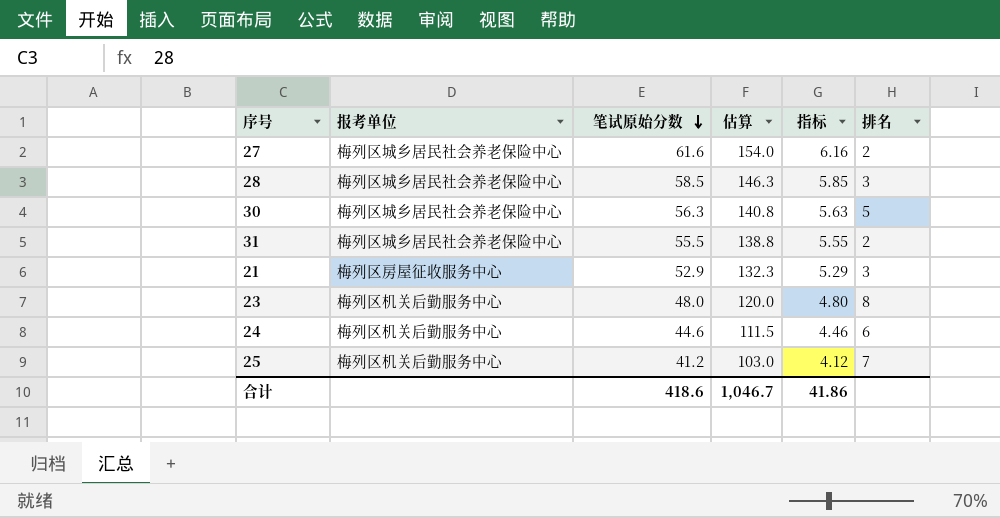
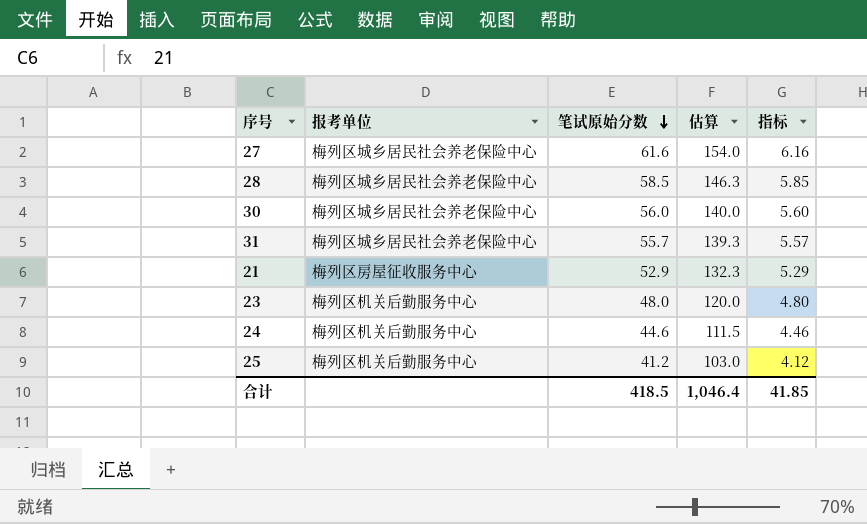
column 排名 | position: 6 -> none
30 | 笔试原始分数: 56.3 -> 56.0
30 | 估算: 140.8 -> 140.0
30 | 指标: 5.63 -> 5.60
31 | 笔试原始分数: 55.5 -> 55.7
31 | 估算: 138.8 -> 139.3
31 | 指标: 5.55 -> 5.57
合计 | 笔试原始分数: 418.6 -> 418.5
合计 | 估算: 1,046.7 -> 1,046.4
合计 | 指标: 41.86 -> 41.85

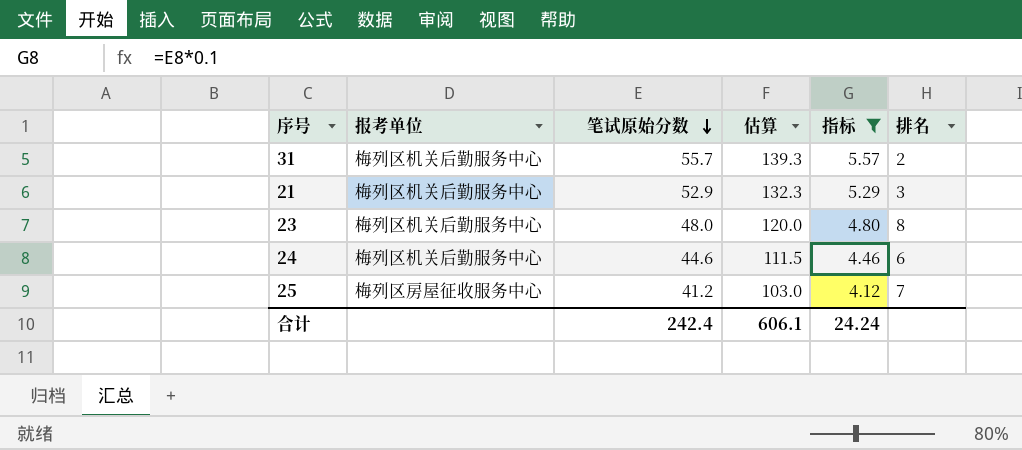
filter: none -> 指标 <= 5.57
column 排名 | position: none -> 6
31 | 报考单位: 梅列区城乡居民社会养老保险中心 -> 梅列区机关后勤服务中心
21 | 报考单位: 梅列区房屋征收服务中心 -> 梅列区机关后勤服务中心
25 | 报考单位: 梅列区机关后勤服务中心 -> 梅列区房屋征收服务中心
合计 | 笔试原始分数: 418.5 -> 242.4
合计 | 估算: 1,046.4 -> 606.1
合计 | 指标: 41.85 -> 24.24

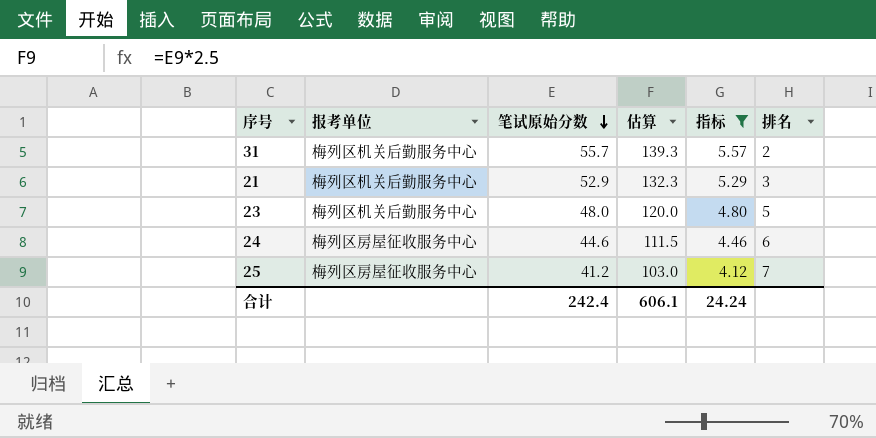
23 | 排名: 8 -> 5
24 | 报考单位: 梅列区机关后勤服务中心 -> 梅列区房屋征收服务中心

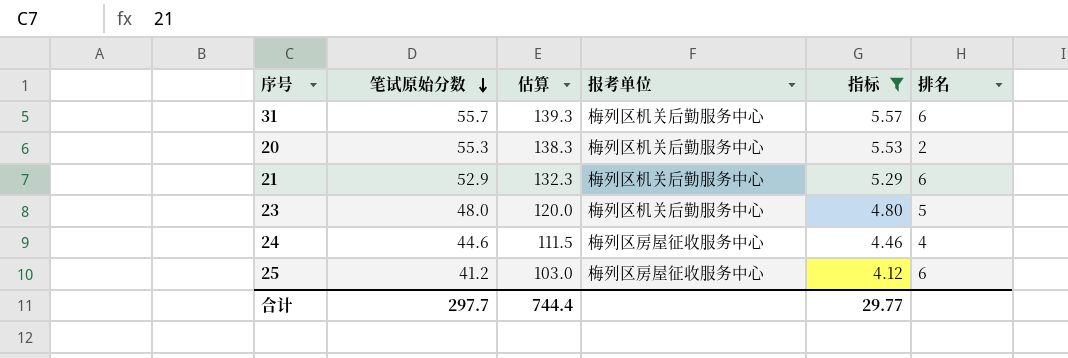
column 报考单位 | position: 2 -> 4
31 | 排名: 2 -> 6
row 20: none -> 55.3 | 138.3 | 梅列区机关后勤服务中心 | 5.53 | 2
21 | 排名: 3 -> 6
24 | 排名: 6 -> 4
25 | 排名: 7 -> 6
合计 | 笔试原始分数: 242.4 -> 297.7
合计 | 估算: 606.1 -> 744.4
合计 | 指标: 24.24 -> 29.77

